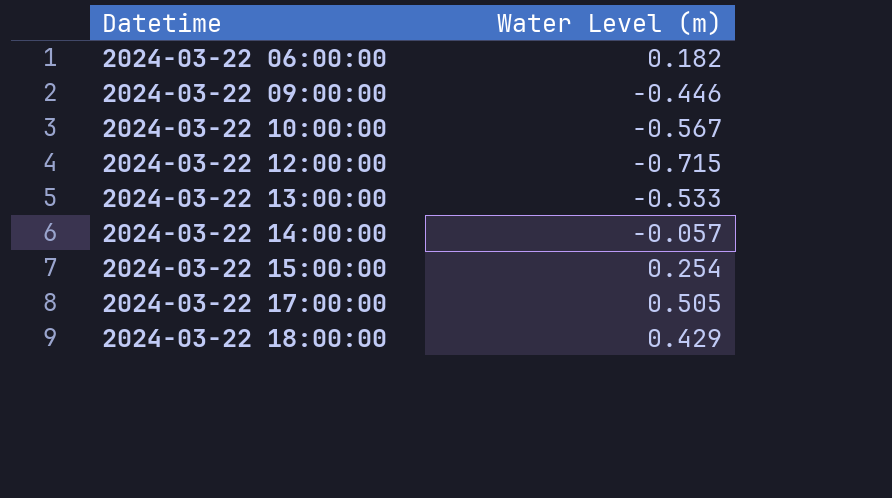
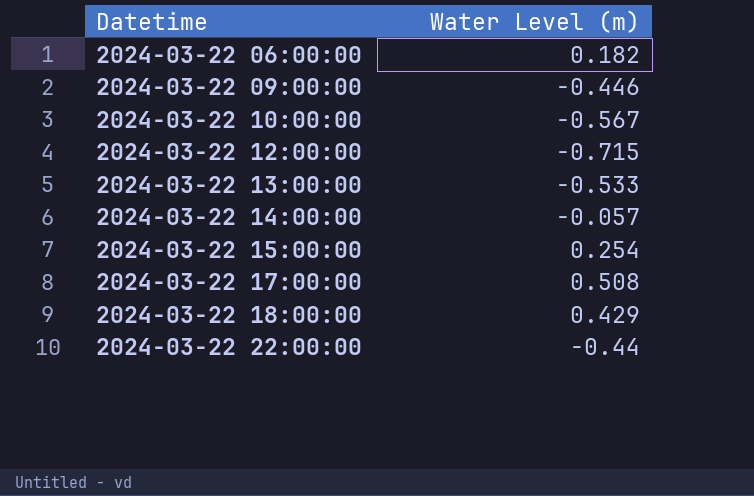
2024-03-22 17:00:00 | Water Level (m): 0.505 -> 0.508
row 2024-03-22 22:00:00: none -> -0.44

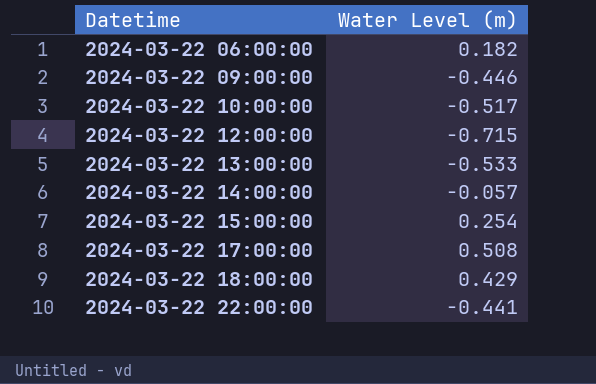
2024-03-22 10:00:00 | Water Level (m): -0.567 -> -0.517
2024-03-22 22:00:00 | Water Level (m): -0.44 -> -0.441

